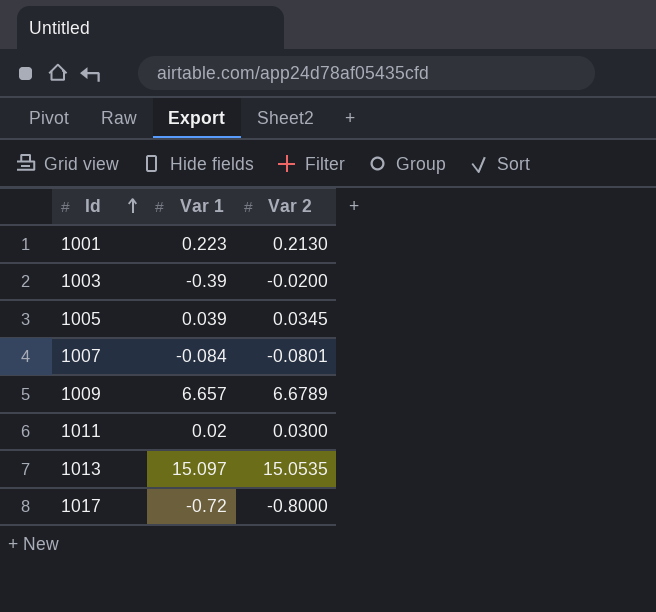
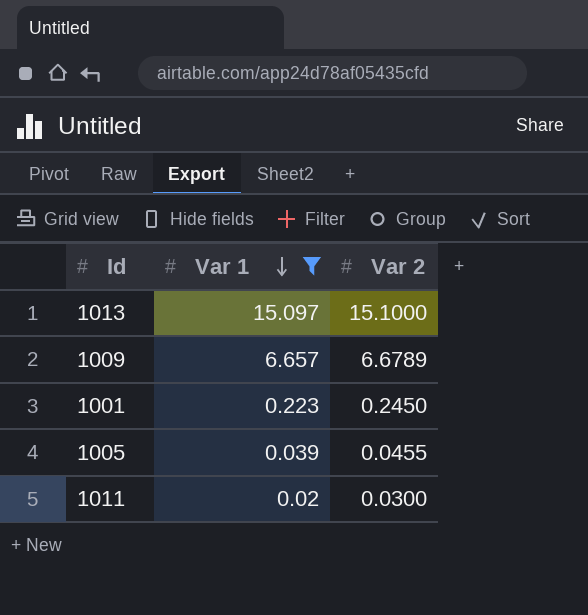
filter: none -> Var 1 >= 0.02
row order: Id ascending -> Var 1 descending
1013 | Var 2: 15.0535 -> 15.1000
1001 | Var 2: 0.2130 -> 0.2450
1005 | Var 2: 0.0345 -> 0.0455

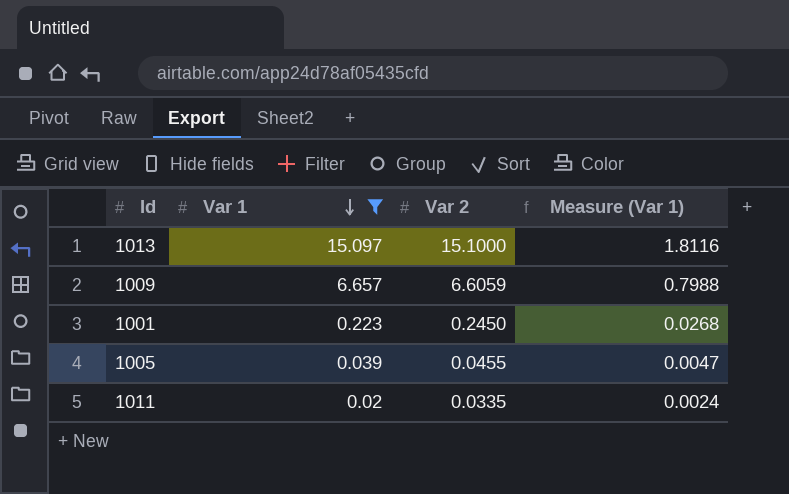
column Measure (Var 1) | formula: none -> [Var 1] * 0.12
1009 | Var 2: 6.6789 -> 6.6059
1011 | Var 2: 0.0300 -> 0.0335

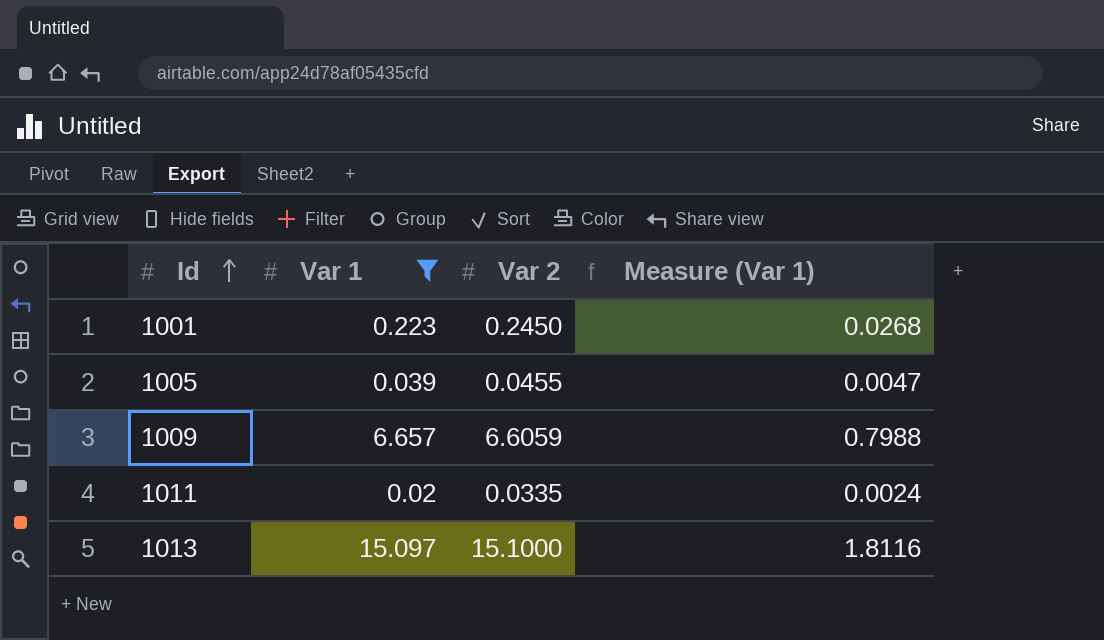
row order: Var 1 descending -> Id ascending

